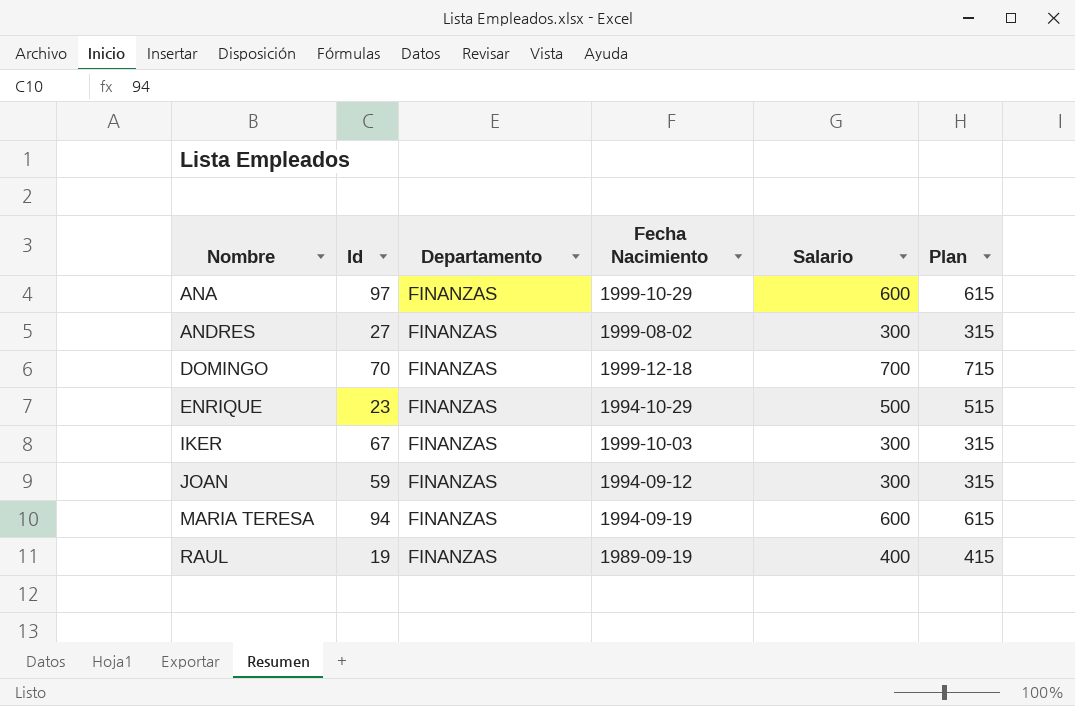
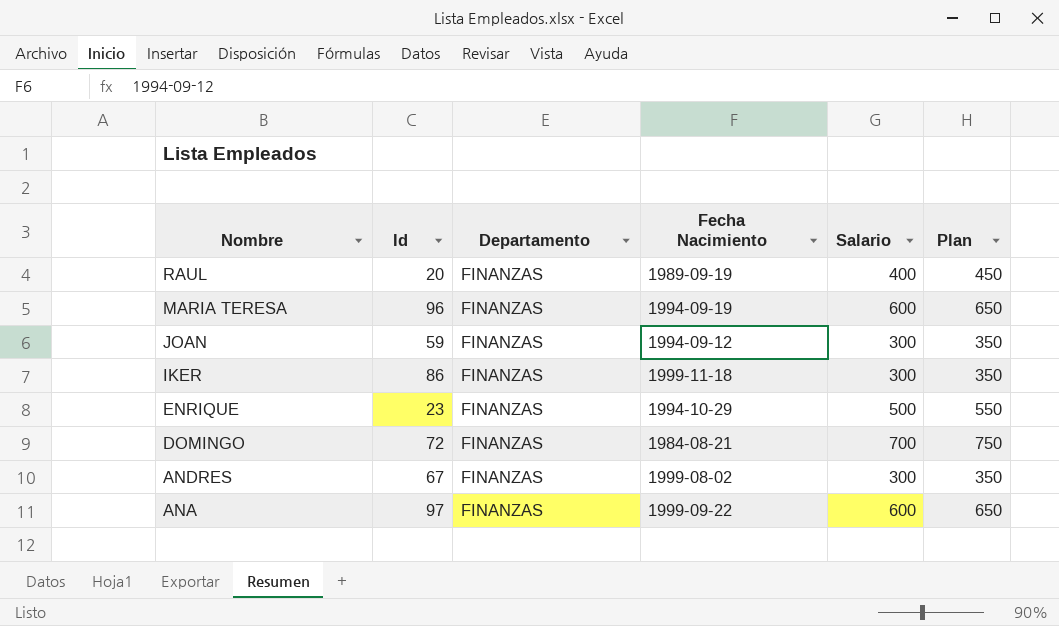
row order: Nombre ascending -> Nombre descending
column Plan | formula: [Salario] + 15 -> [Salario] + 50
RAUL | Id: 19 -> 20
MARIA TERESA | Id: 94 -> 96
IKER | Id: 67 -> 86
IKER | Fecha Nacimiento: 1999-10-03 -> 1999-11-18
DOMINGO | Id: 70 -> 72
DOMINGO | Fecha Nacimiento: 1999-12-18 -> 1984-08-21
ANDRES | Id: 27 -> 67
ANA | Fecha Nacimiento: 1999-10-29 -> 1999-09-22

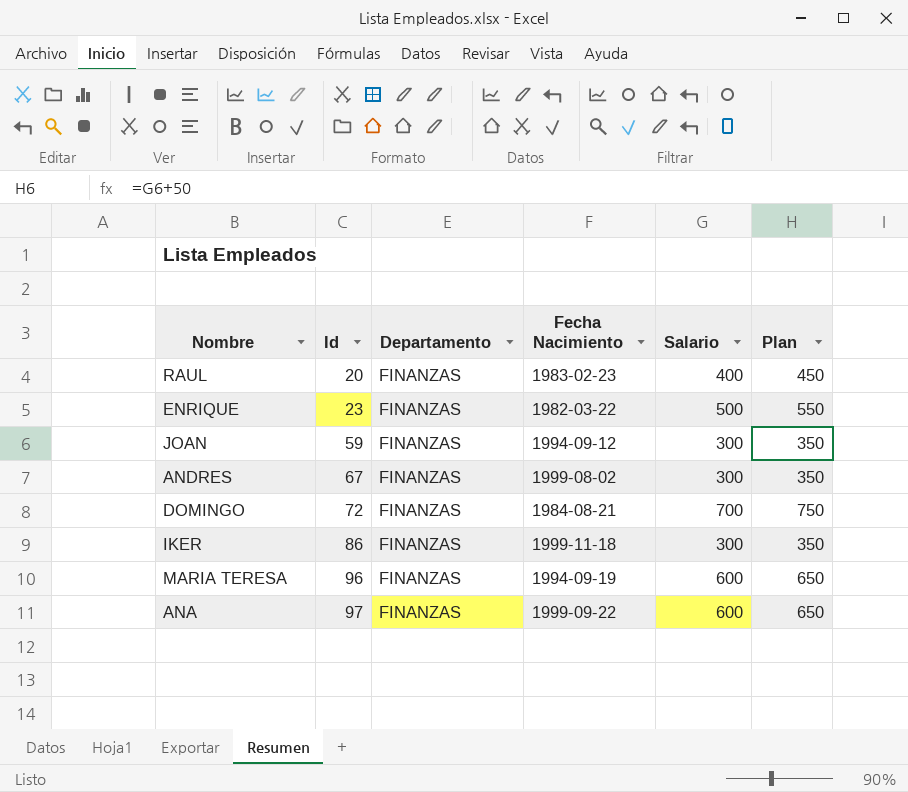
row order: Nombre descending -> Id ascending
RAUL | Fecha Nacimiento: 1989-09-19 -> 1983-02-23
ENRIQUE | Fecha Nacimiento: 1994-10-29 -> 1982-03-22

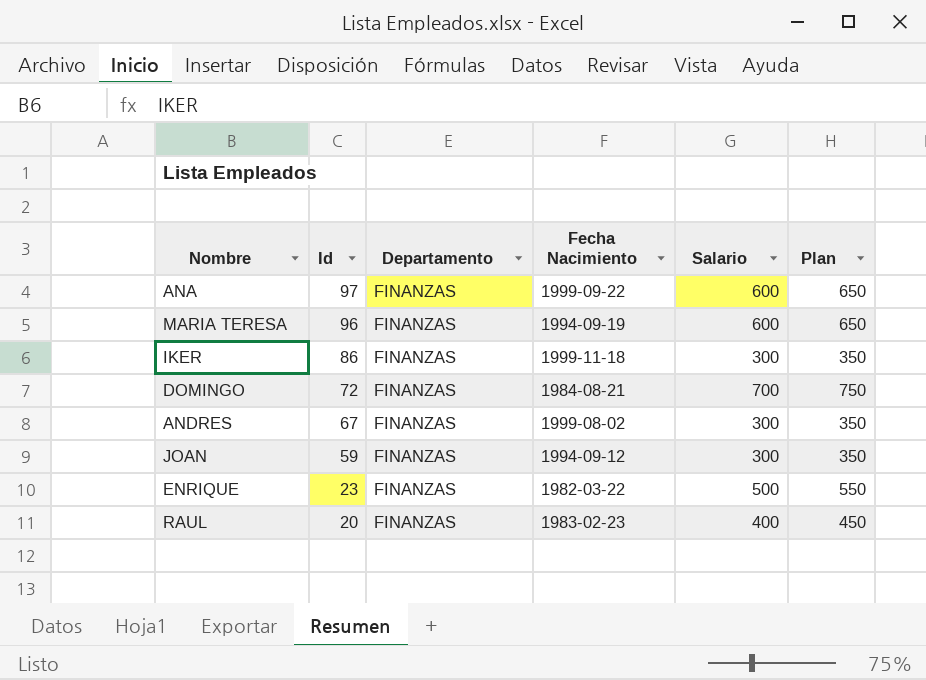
row order: Id ascending -> Id descending

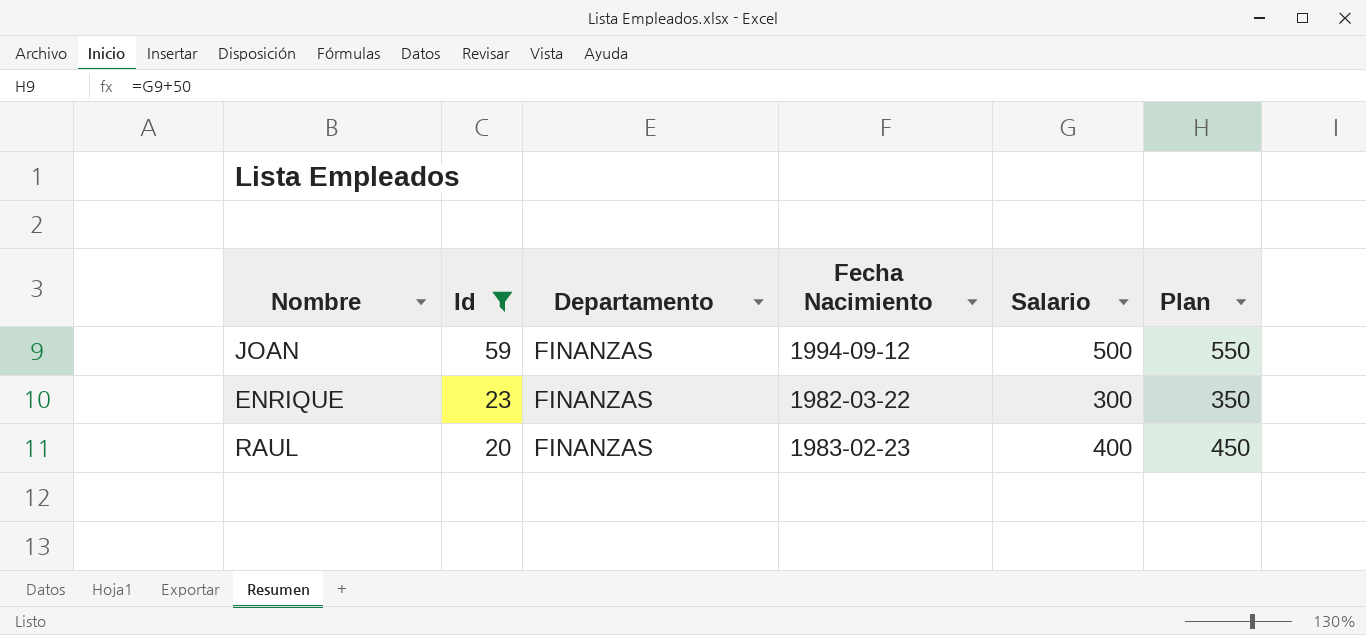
filter: none -> Id <= 59
JOAN | Salario: 300 -> 500
JOAN | Plan: 350 -> 550
ENRIQUE | Salario: 500 -> 300
ENRIQUE | Plan: 550 -> 350

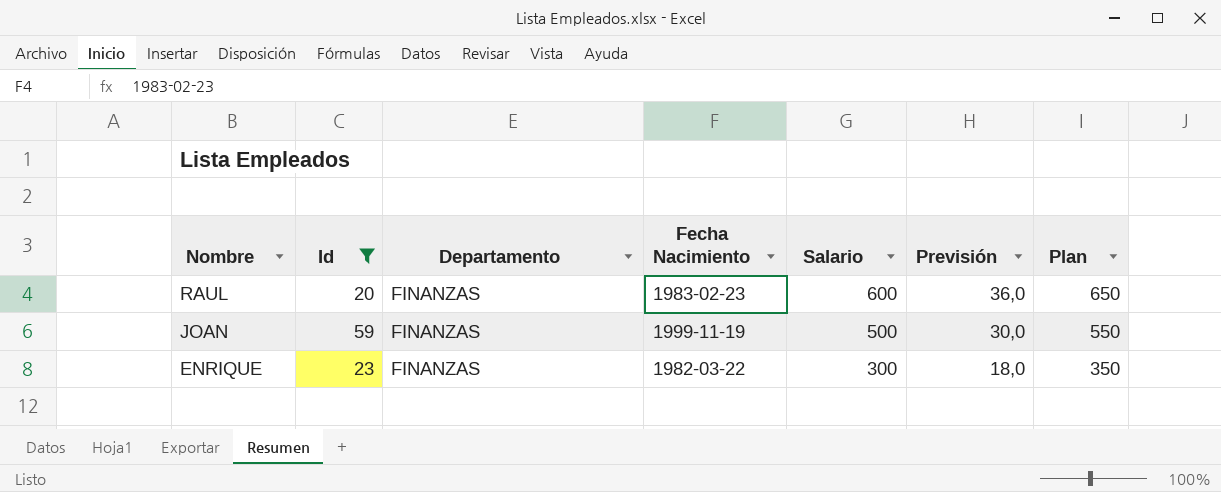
row order: Id descending -> Nombre descending
column Previsión | formula: none -> [Salario] * 0,06
RAUL | Salario: 400 -> 600
RAUL | Plan: 450 -> 650
JOAN | Fecha Nacimiento: 1994-09-12 -> 1999-11-19

